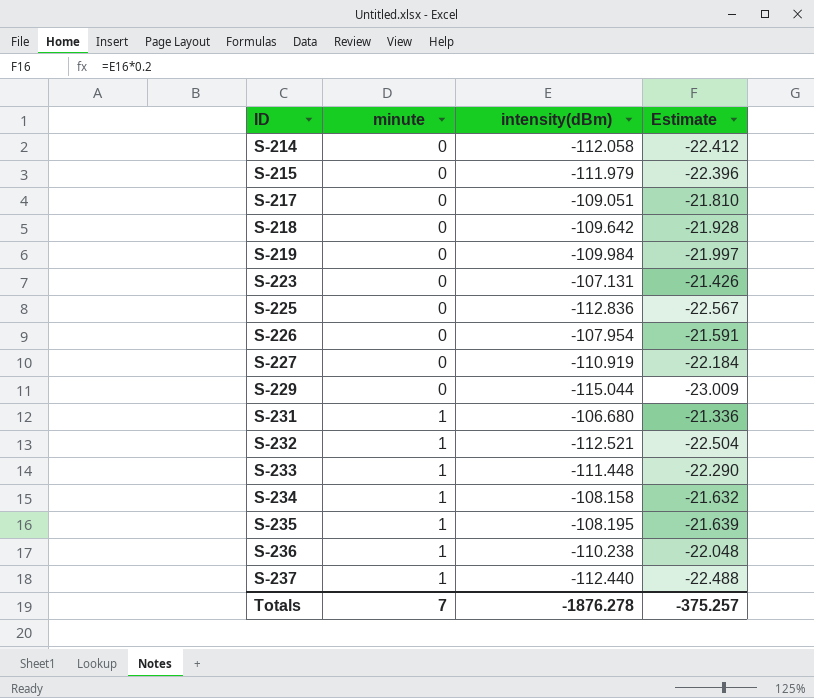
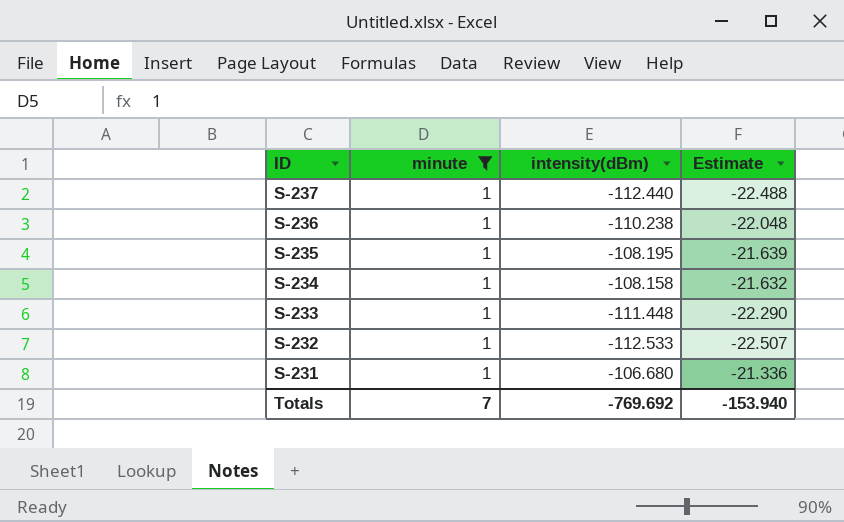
filter: none -> minute = 1
row order: ID ascending -> ID descending
S-232 | intensity(dBm): -112.521 -> -112.533
S-232 | Estimate: -22.504 -> -22.507
Totals | intensity(dBm): -1876.278 -> -769.692
Totals | Estimate: -375.257 -> -153.940

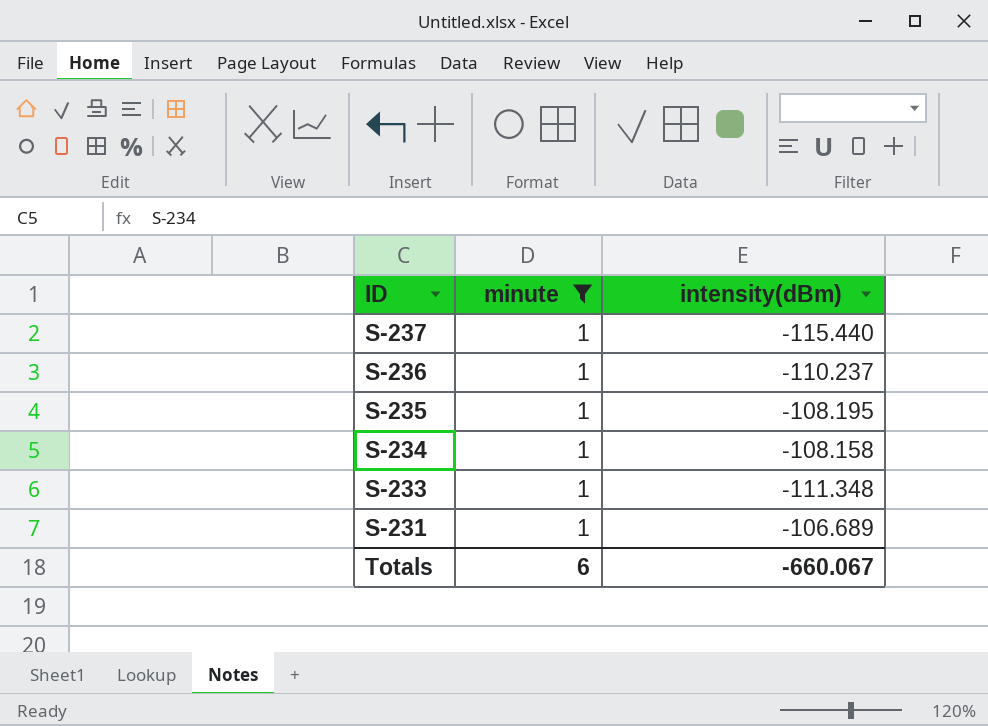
column Estimate | formula: [intensity(dBm)] * 0.2 -> none
row S-232: 1 | -112.533 | -22.507 -> none
S-237 | intensity(dBm): -112.440 -> -115.440
S-236 | intensity(dBm): -110.238 -> -110.237
S-233 | intensity(dBm): -111.448 -> -111.348
S-231 | intensity(dBm): -106.680 -> -106.689
Totals | minute: 7 -> 6
Totals | intensity(dBm): -769.692 -> -660.067

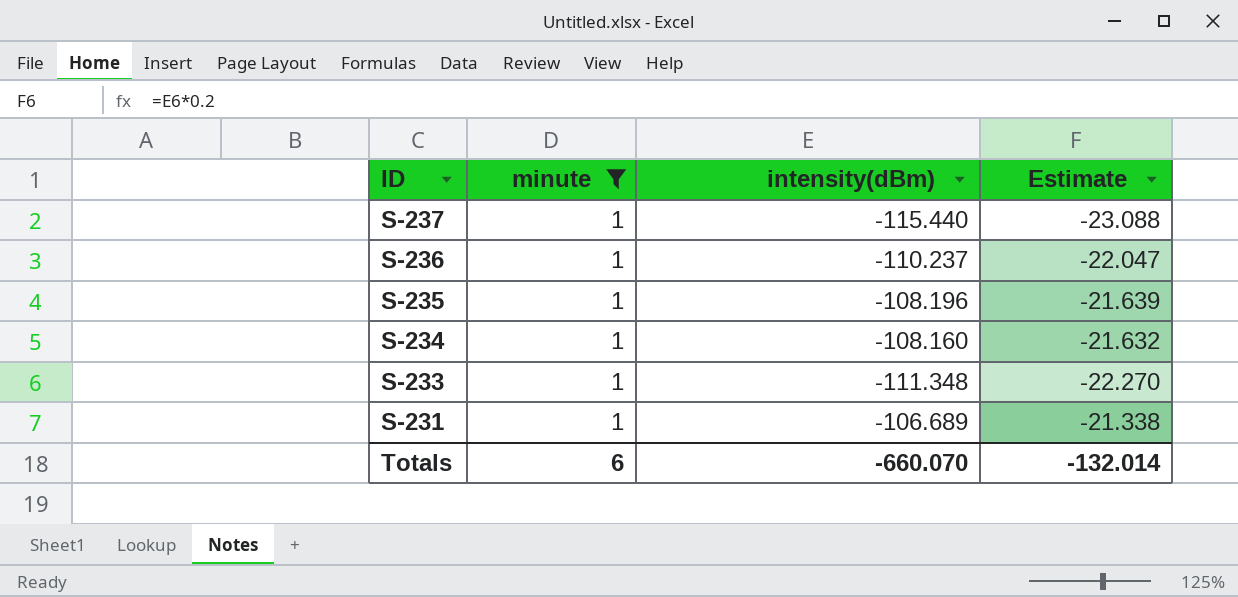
column Estimate | formula: none -> [intensity(dBm)] * 0.2
S-235 | intensity(dBm): -108.195 -> -108.196
S-234 | intensity(dBm): -108.158 -> -108.160
Totals | intensity(dBm): -660.067 -> -660.070

